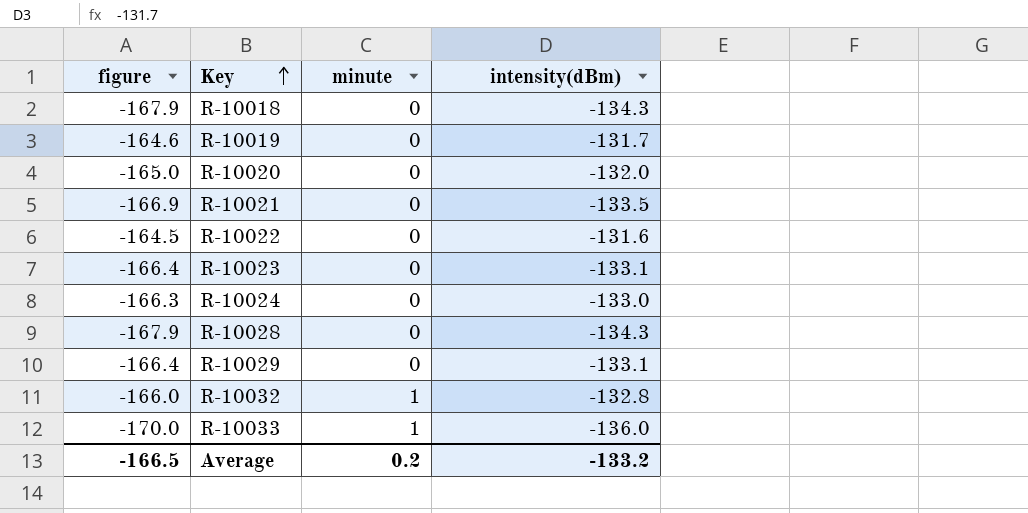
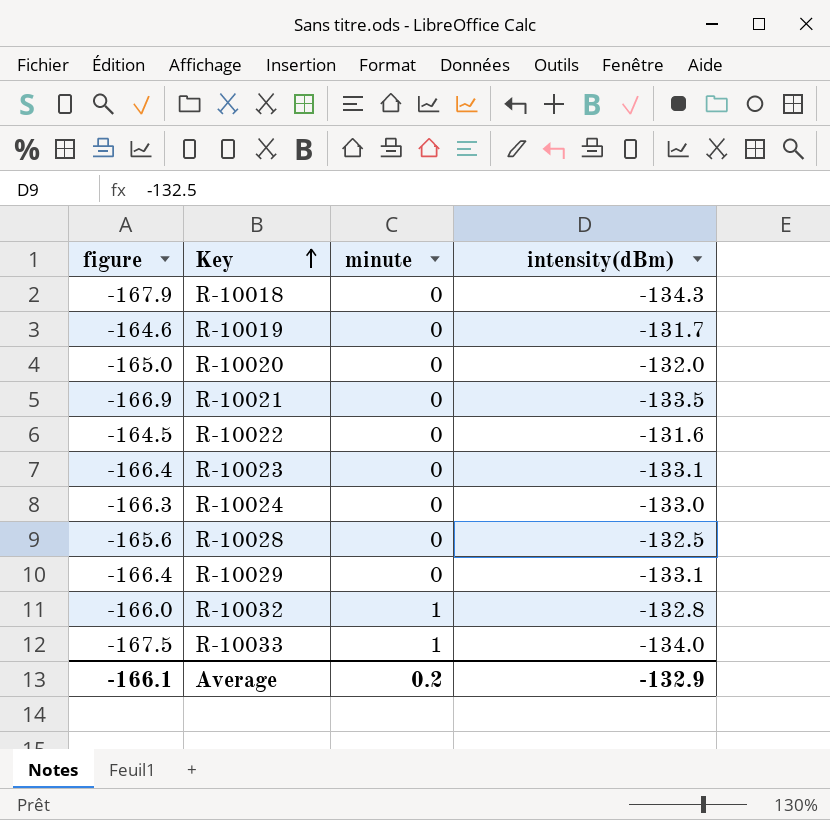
R-10028 | figure: -167.9 -> -165.6
R-10028 | intensity(dBm): -134.3 -> -132.5
R-10033 | figure: -170.0 -> -167.5
R-10033 | intensity(dBm): -136.0 -> -134.0
Average | figure: -166.5 -> -166.1
Average | intensity(dBm): -133.2 -> -132.9

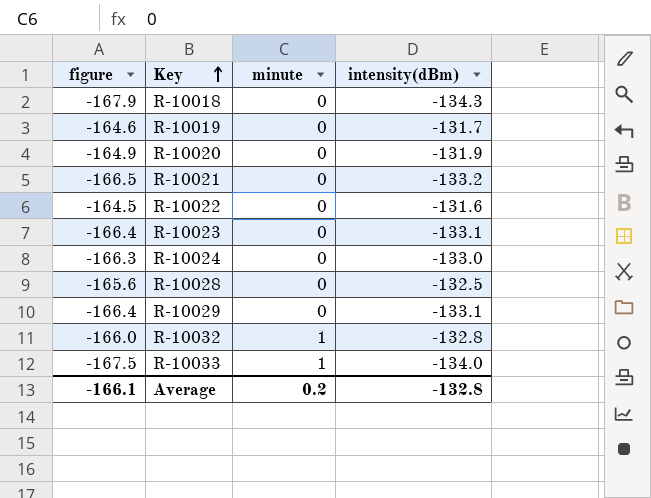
R-10020 | figure: -165.0 -> -164.9
R-10020 | intensity(dBm): -132.0 -> -131.9
R-10021 | figure: -166.9 -> -166.5
R-10021 | intensity(dBm): -133.5 -> -133.2
Average | intensity(dBm): -132.9 -> -132.8

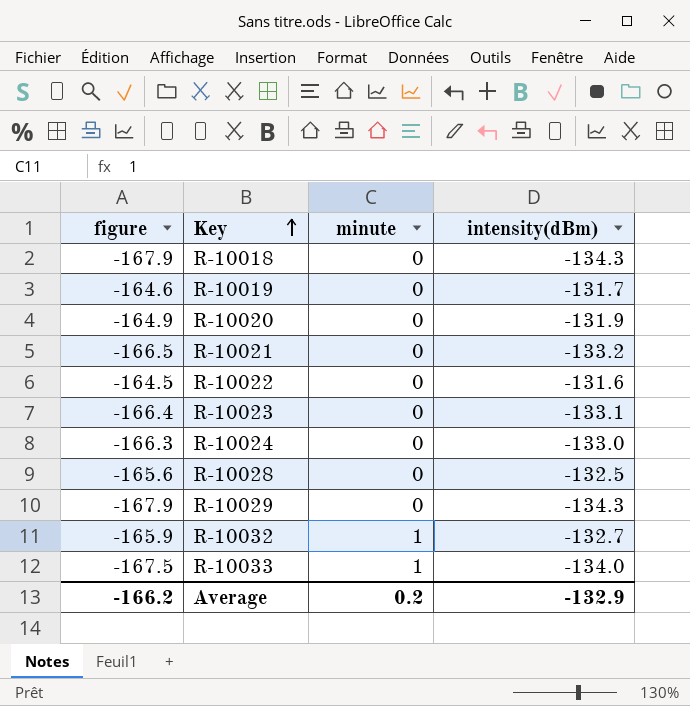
R-10029 | figure: -166.4 -> -167.9
R-10029 | intensity(dBm): -133.1 -> -134.3
R-10032 | figure: -166.0 -> -165.9
R-10032 | intensity(dBm): -132.8 -> -132.7
Average | figure: -166.1 -> -166.2
Average | intensity(dBm): -132.8 -> -132.9

